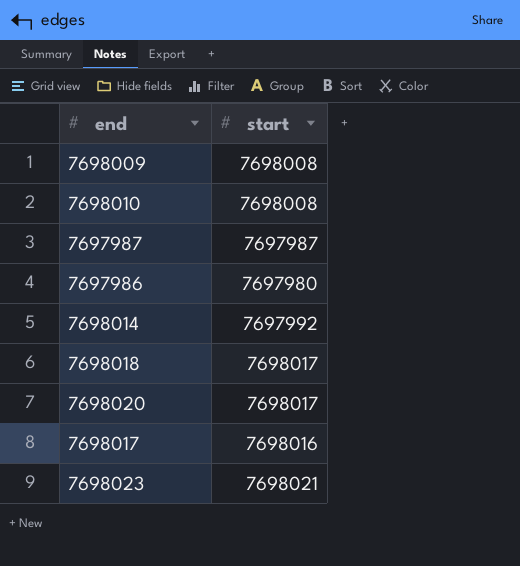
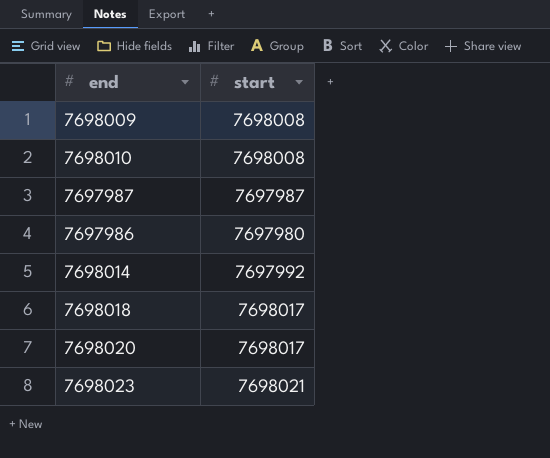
row 7698017: 7698016 -> none

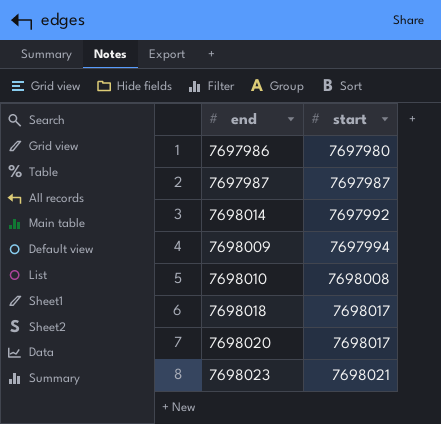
row order: none -> start ascending
7698009 | start: 7698008 -> 7697994

